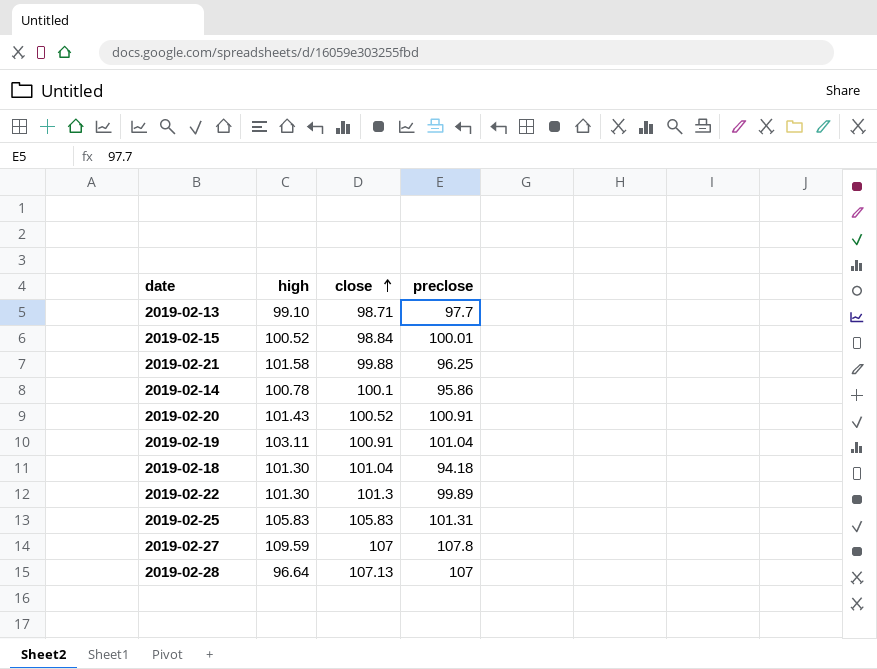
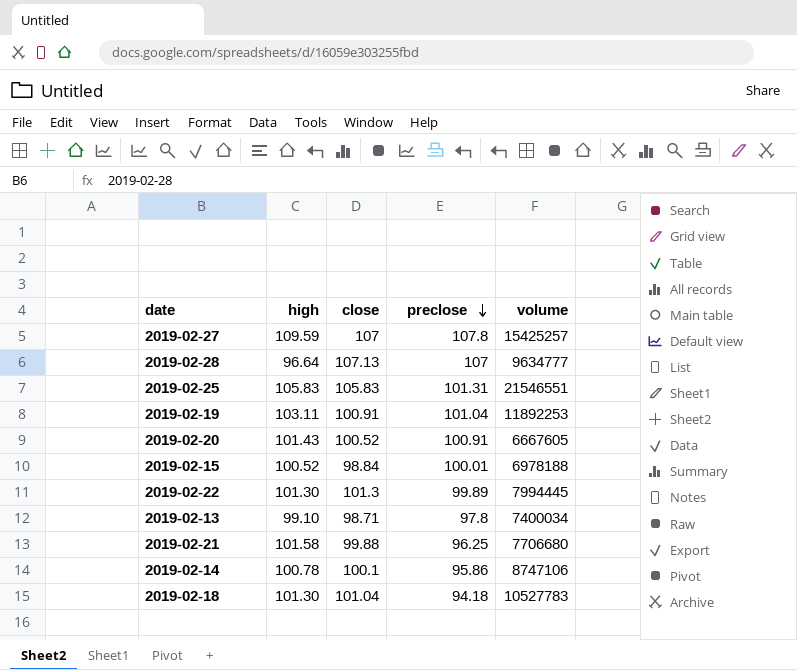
row order: close ascending -> preclose descending
column volume | position: none -> 5
2019-02-13 | preclose: 97.7 -> 97.8

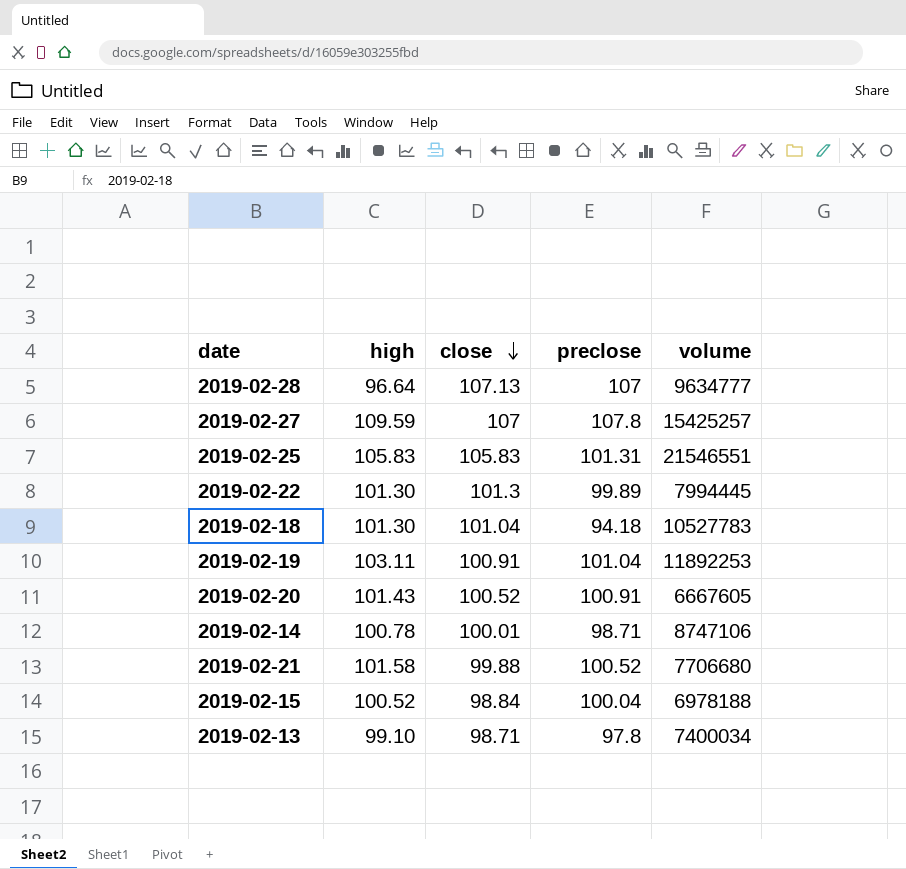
row order: preclose descending -> close descending
2019-02-14 | close: 100.1 -> 100.01
2019-02-14 | preclose: 95.86 -> 98.71
2019-02-21 | preclose: 96.25 -> 100.52
2019-02-15 | preclose: 100.01 -> 100.04

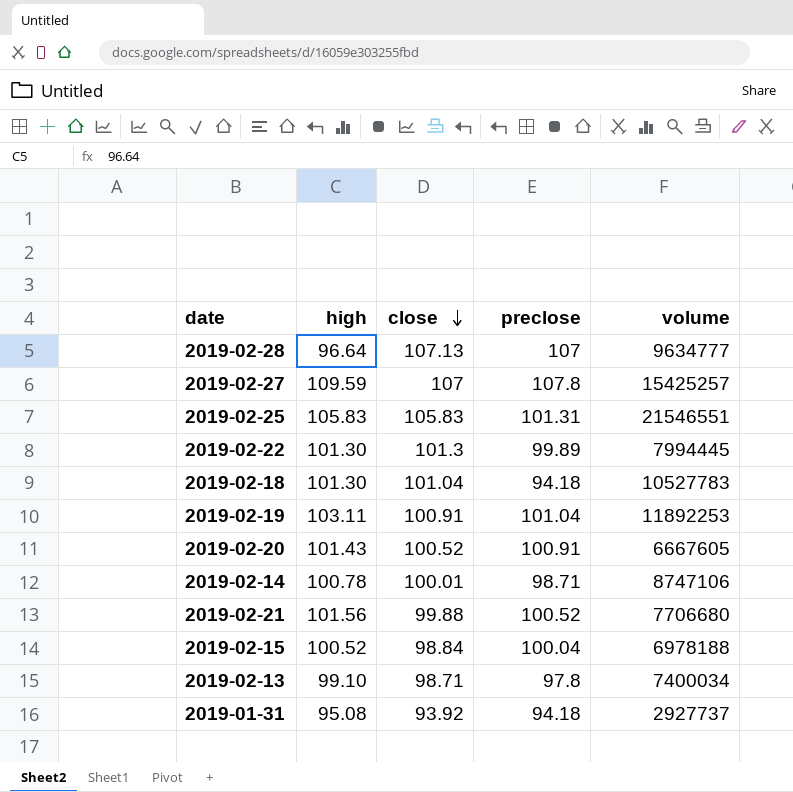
2019-02-21 | high: 101.58 -> 101.56
row 2019-01-31: none -> 95.08 | 93.92 | 94.18 | 2927737

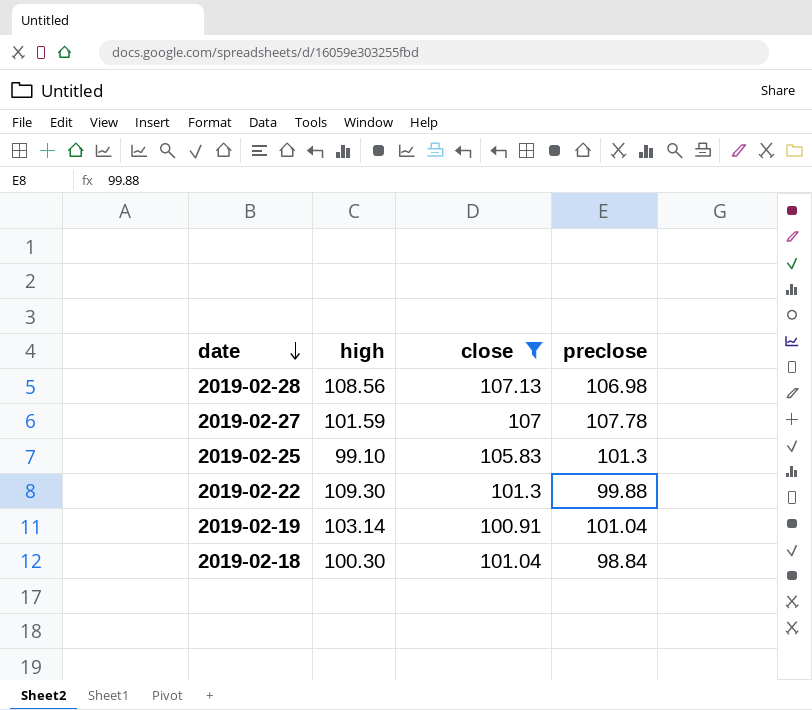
filter: none -> close >= 100.91
row order: close descending -> date descending
column volume | position: 5 -> none
2019-02-28 | high: 96.64 -> 108.56
2019-02-28 | preclose: 107 -> 106.98
2019-02-27 | high: 109.59 -> 101.59
2019-02-27 | preclose: 107.8 -> 107.78
2019-02-25 | high: 105.83 -> 99.10
2019-02-25 | preclose: 101.31 -> 101.3
2019-02-22 | high: 101.30 -> 109.30
2019-02-22 | preclose: 99.89 -> 99.88
2019-02-19 | high: 103.11 -> 103.14
2019-02-18 | high: 101.30 -> 100.30
2019-02-18 | preclose: 94.18 -> 98.84

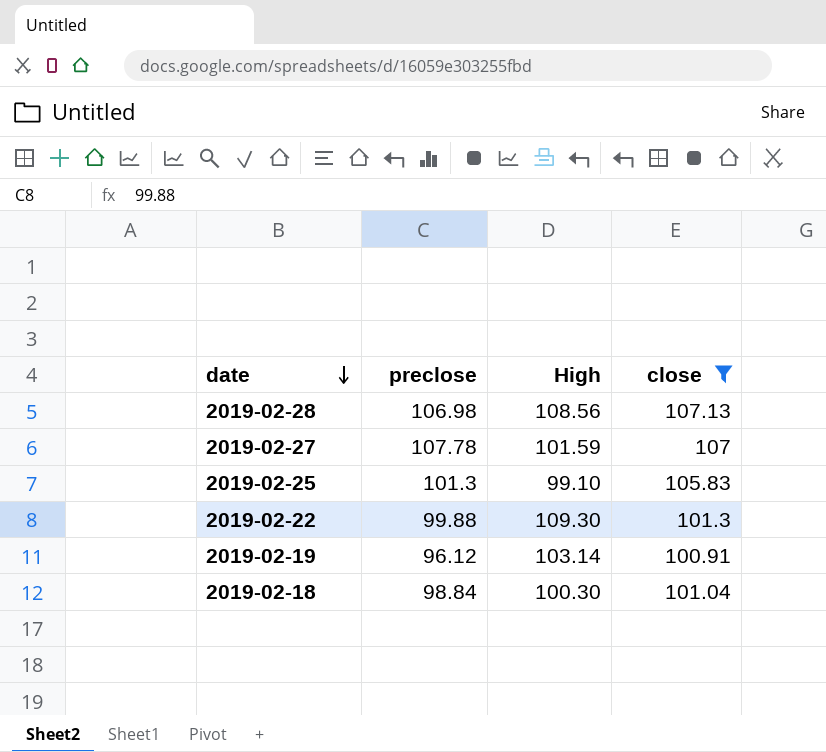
column preclose | position: 4 -> 2
column name: high -> High
2019-02-19 | preclose: 101.04 -> 96.12

